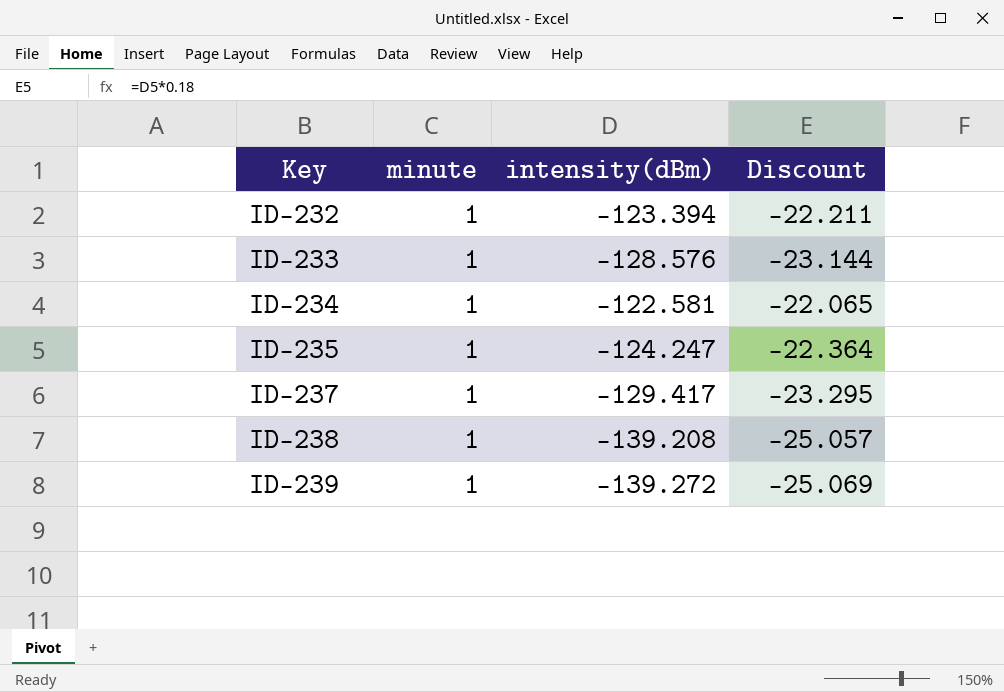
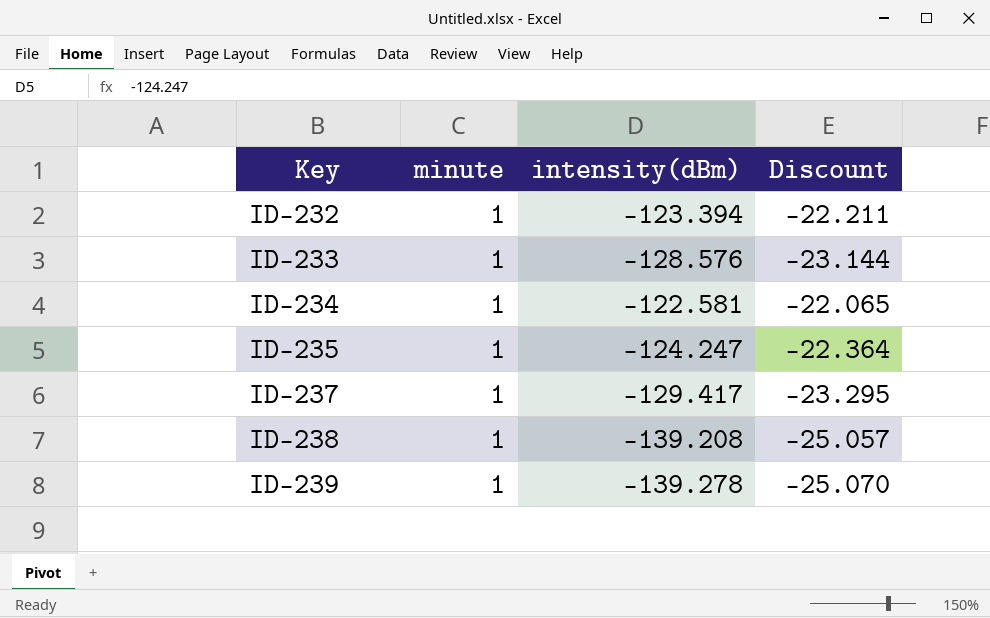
ID-239 | intensity(dBm): -139.272 -> -139.278
ID-239 | Discount: -25.069 -> -25.070

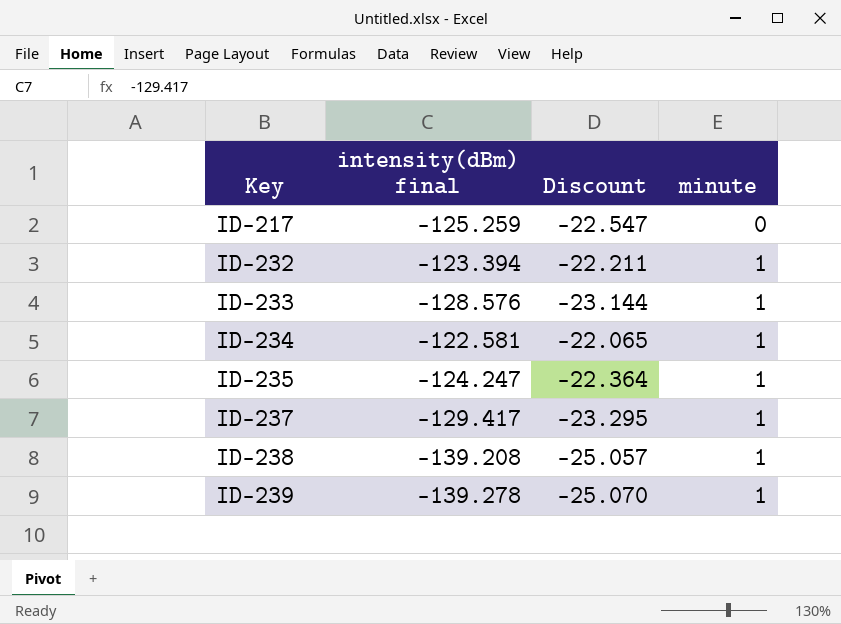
column name: intensity(dBm) -> intensity(dBm) final
column minute | position: 2 -> 4
row ID-217: none -> -125.259 | -22.547 | 0

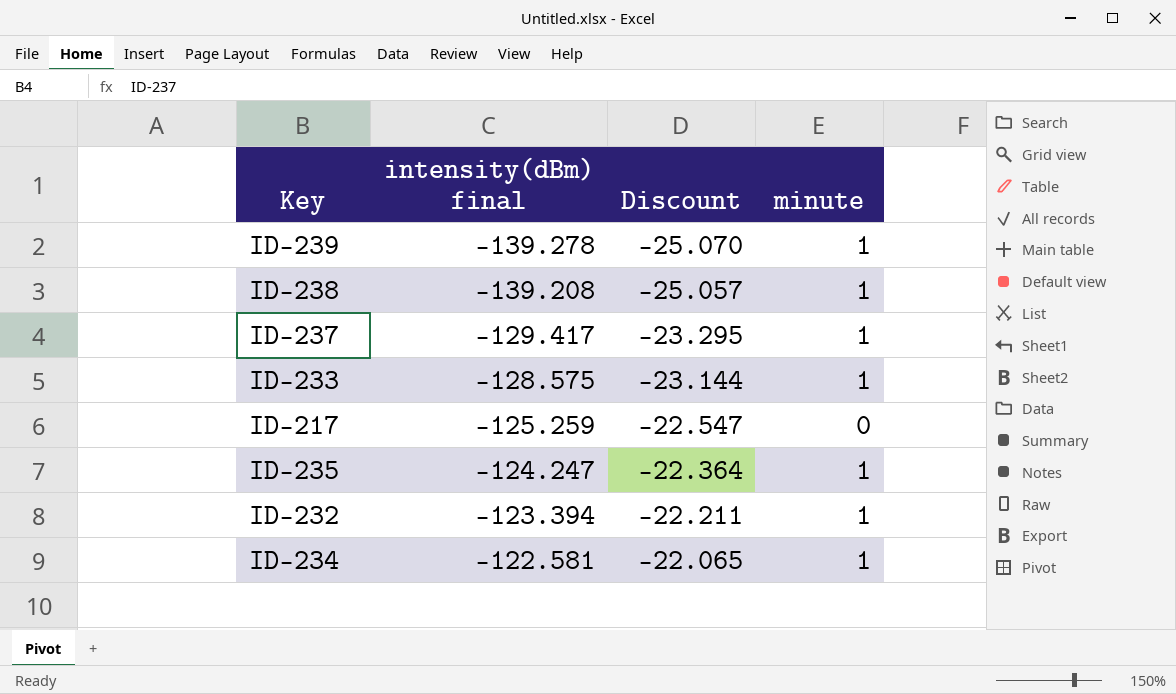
row order: Key ascending -> intensity(dBm) final ascending
ID-233 | intensity(dBm) final: -128.576 -> -128.575

